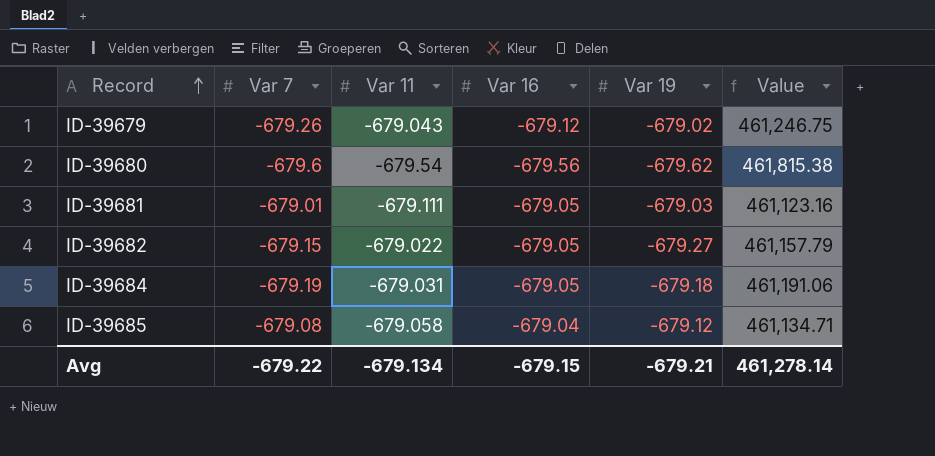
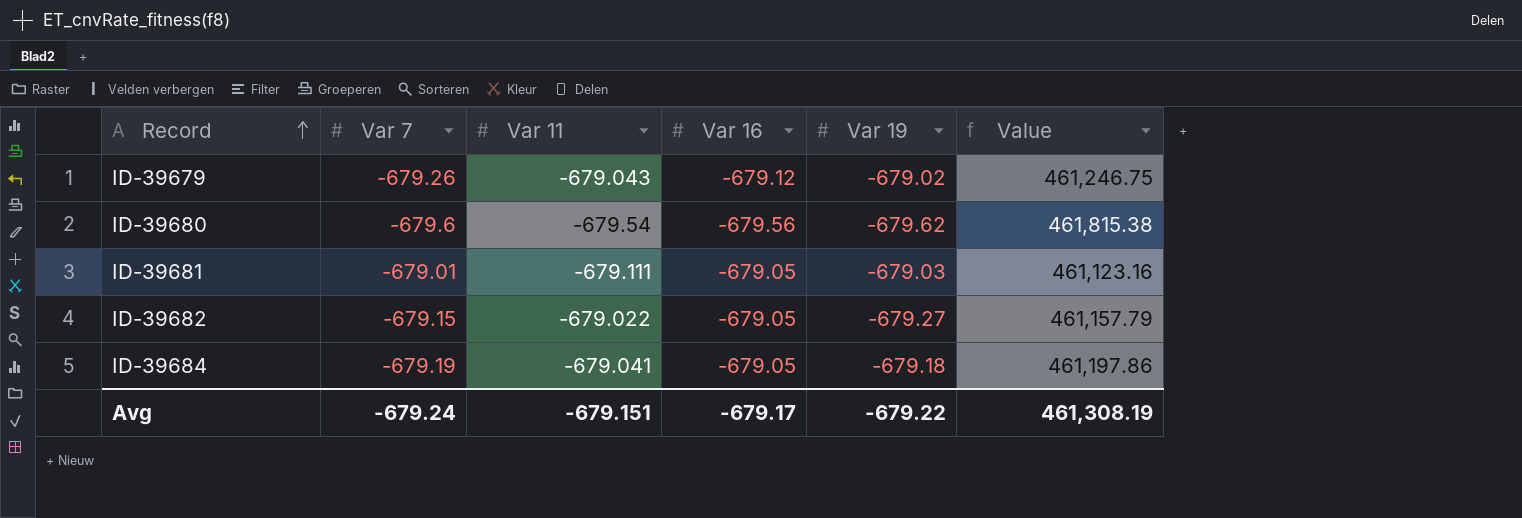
row ID-39685: -679.08 | -679.058 | -679.04 | -679.12 | 461,134.71 -> none
ID-39684 | Var 11: -679.031 -> -679.041
ID-39684 | Value: 461,191.06 -> 461,197.86
Avg | Var 7: -679.22 -> -679.24
Avg | Var 11: -679.134 -> -679.151
Avg | Var 16: -679.15 -> -679.17
Avg | Var 19: -679.21 -> -679.22
Avg | Value: 461,278.14 -> 461,308.19

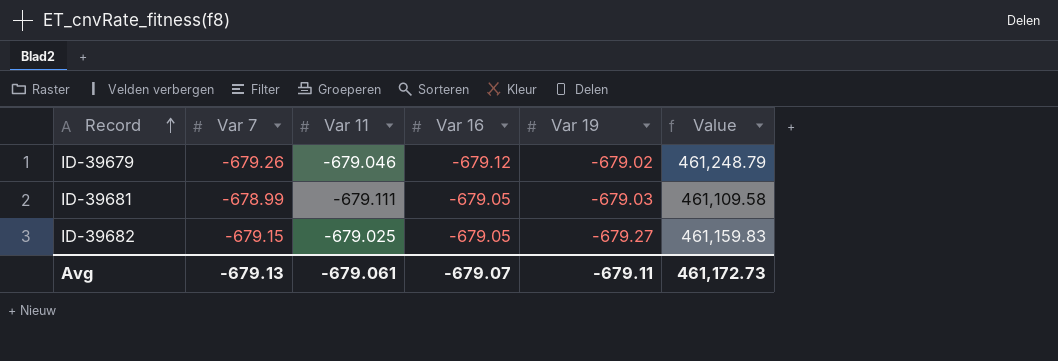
row ID-39680: -679.6 | -679.54 | -679.56 | -679.62 | 461,815.38 -> none
row ID-39684: -679.19 | -679.041 | -679.05 | -679.18 | 461,197.86 -> none
ID-39679 | Var 11: -679.043 -> -679.046
ID-39679 | Value: 461,246.75 -> 461,248.79
ID-39681 | Var 7: -679.01 -> -678.99
ID-39681 | Value: 461,123.16 -> 461,109.58
ID-39682 | Var 11: -679.022 -> -679.025
ID-39682 | Value: 461,157.79 -> 461,159.83
Avg | Var 7: -679.24 -> -679.13
Avg | Var 11: -679.151 -> -679.061
Avg | Var 16: -679.17 -> -679.07
Avg | Var 19: -679.22 -> -679.11
Avg | Value: 461,308.19 -> 461,172.73

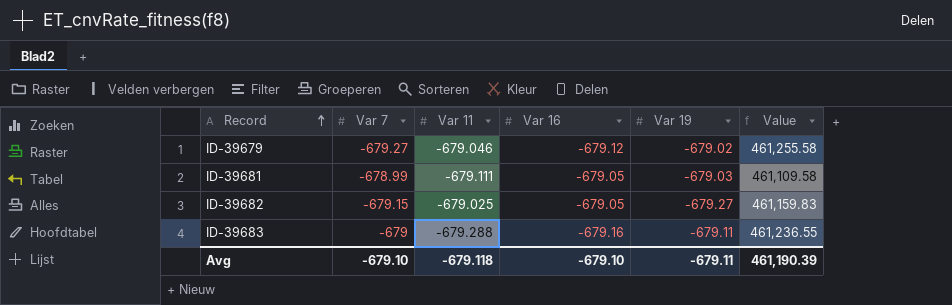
ID-39679 | Var 7: -679.26 -> -679.27
ID-39679 | Value: 461,248.79 -> 461,255.58
row ID-39683: none -> -679 | -679.288 | -679.16 | -679.11 | 461,236.55
Avg | Var 7: -679.13 -> -679.10
Avg | Var 11: -679.061 -> -679.118
Avg | Var 16: -679.07 -> -679.10
Avg | Value: 461,172.73 -> 461,190.39

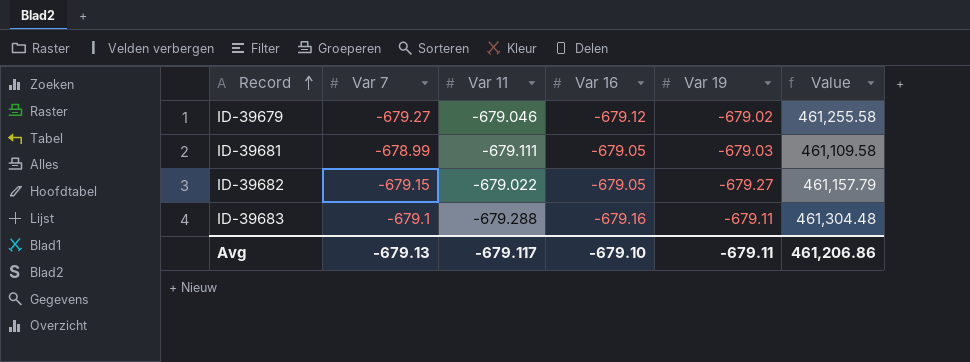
ID-39682 | Var 11: -679.025 -> -679.022
ID-39682 | Value: 461,159.83 -> 461,157.79
ID-39683 | Var 7: -679 -> -679.1
ID-39683 | Value: 461,236.55 -> 461,304.48
Avg | Var 7: -679.10 -> -679.13
Avg | Var 11: -679.118 -> -679.117
Avg | Value: 461,190.39 -> 461,206.86

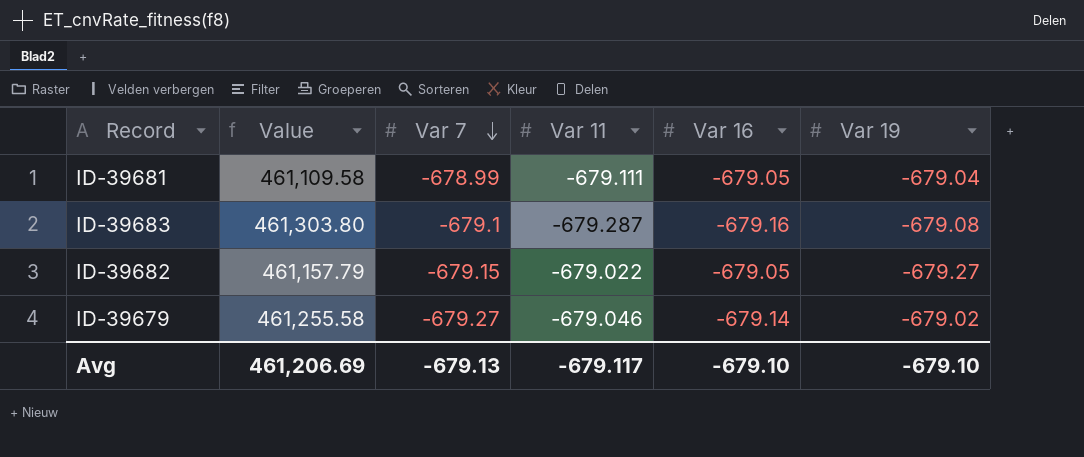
row order: Record ascending -> Var 7 descending
column Value | position: 6 -> 2
ID-39681 | Var 19: -679.03 -> -679.04
ID-39683 | Value: 461,304.48 -> 461,303.80
ID-39683 | Var 11: -679.288 -> -679.287
ID-39683 | Var 19: -679.11 -> -679.08
ID-39679 | Var 16: -679.12 -> -679.14
Avg | Value: 461,206.86 -> 461,206.69
Avg | Var 19: -679.11 -> -679.10

